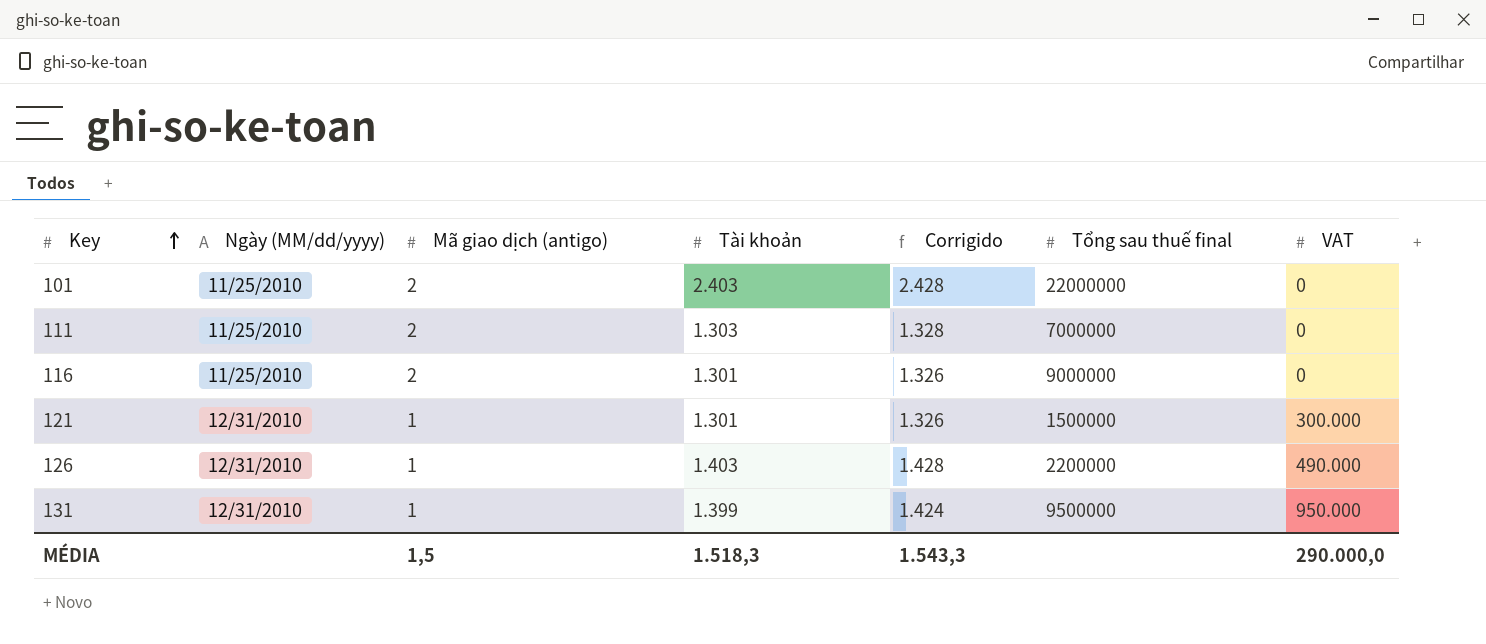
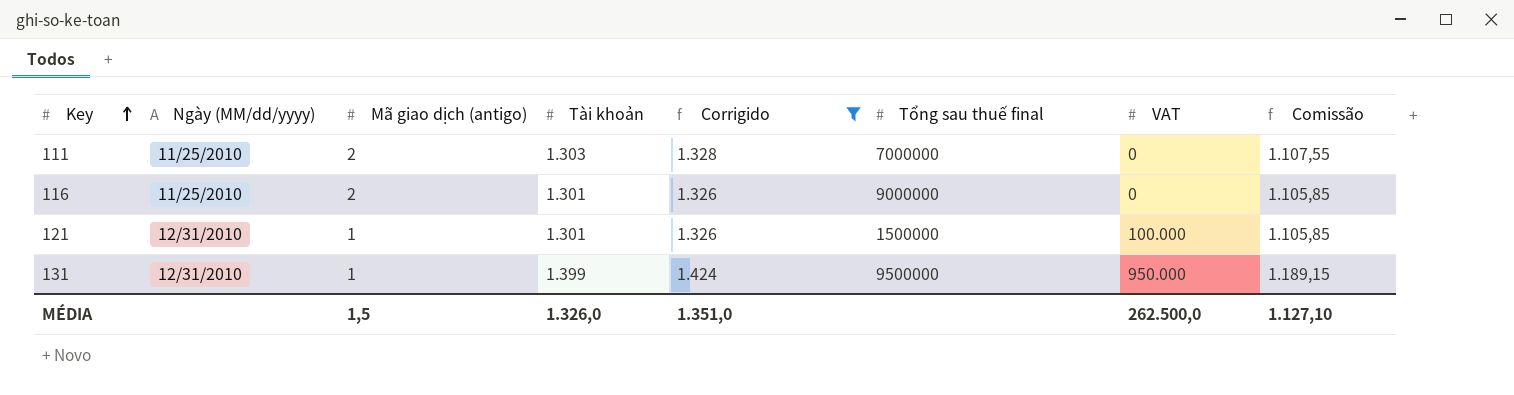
filter: none -> Corrigido <= 1.424
column Comissão | formula: none -> [Tài khoản] * 0,85
121 | VAT: 300.000 -> 100.000
MÉDIA | Tài khoản: 1.518,3 -> 1.326,0
MÉDIA | Corrigido: 1.543,3 -> 1.351,0
MÉDIA | VAT: 290.000,0 -> 262.500,0

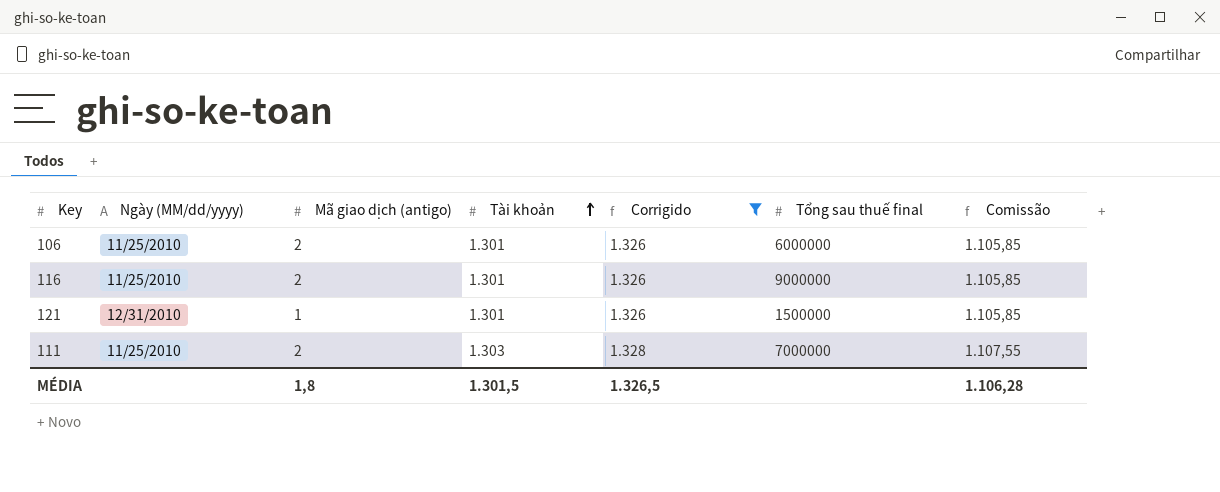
row order: Key ascending -> Tài khoản ascending
column VAT | position: 7 -> none
row 131: 12/31/2010 | 1 | 1.399 | 1.424 | 9500000 | 950.000 | 1.189,15 -> none
row 106: none -> 11/25/2010 | 2 | 1.301 | 1.326 | 6000000 | 1.105,85
MÉDIA | Mã giao dịch (antigo): 1,5 -> 1,8
MÉDIA | Tài khoản: 1.326,0 -> 1.301,5
MÉDIA | Corrigido: 1.351,0 -> 1.326,5
MÉDIA | Comissão: 1.127,10 -> 1.106,28

